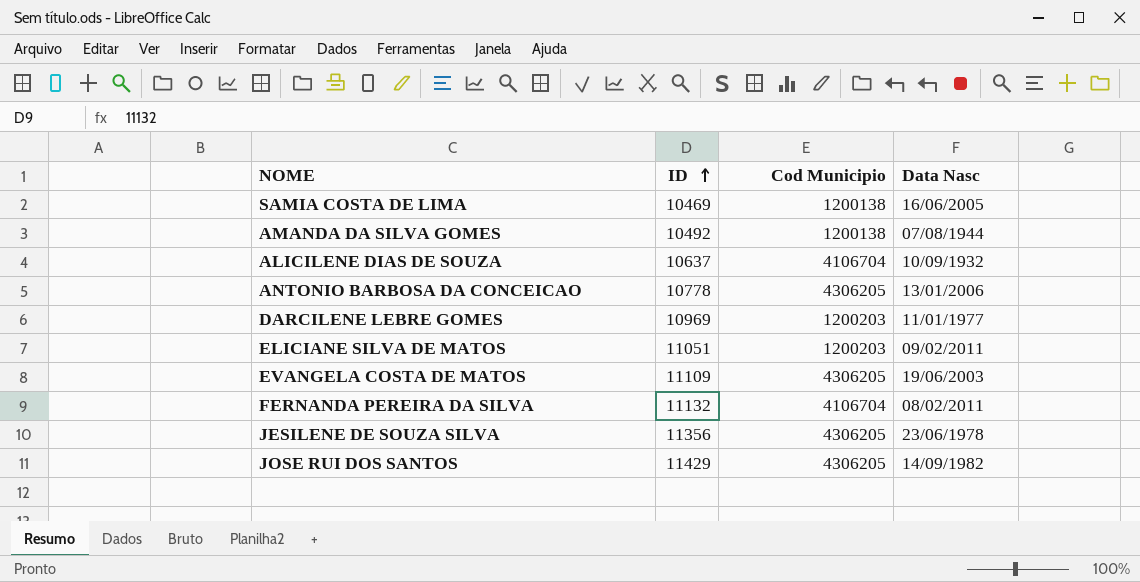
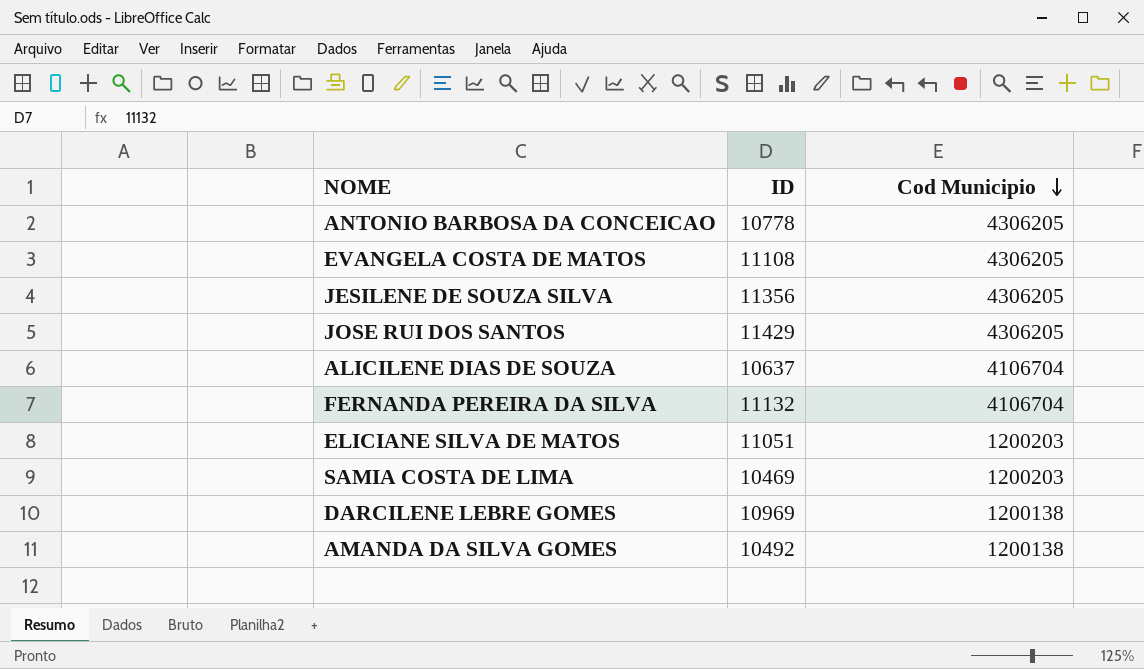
row order: ID ascending -> Cod Municipio descending
column Data Nasc | position: 4 -> none
EVANGELA COSTA DE MATOS | ID: 11109 -> 11108
SAMIA COSTA DE LIMA | Cod Municipio: 1200138 -> 1200203
DARCILENE LEBRE GOMES | Cod Municipio: 1200203 -> 1200138

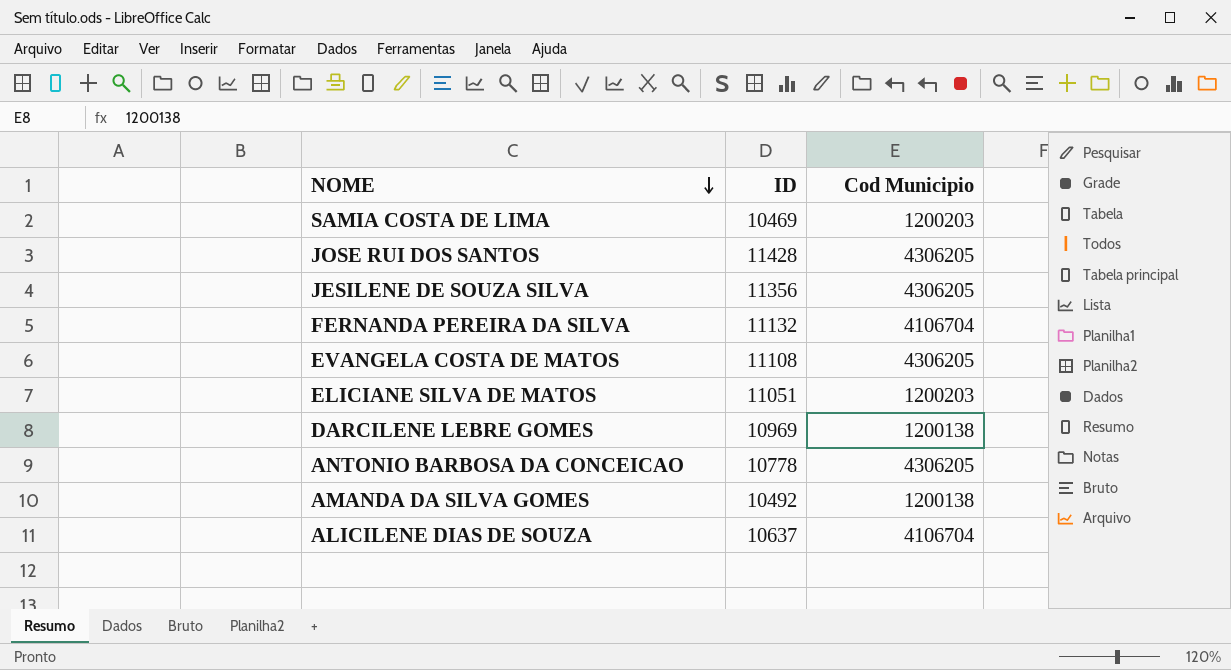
row order: Cod Municipio descending -> NOME descending
JOSE RUI DOS SANTOS | ID: 11429 -> 11428

